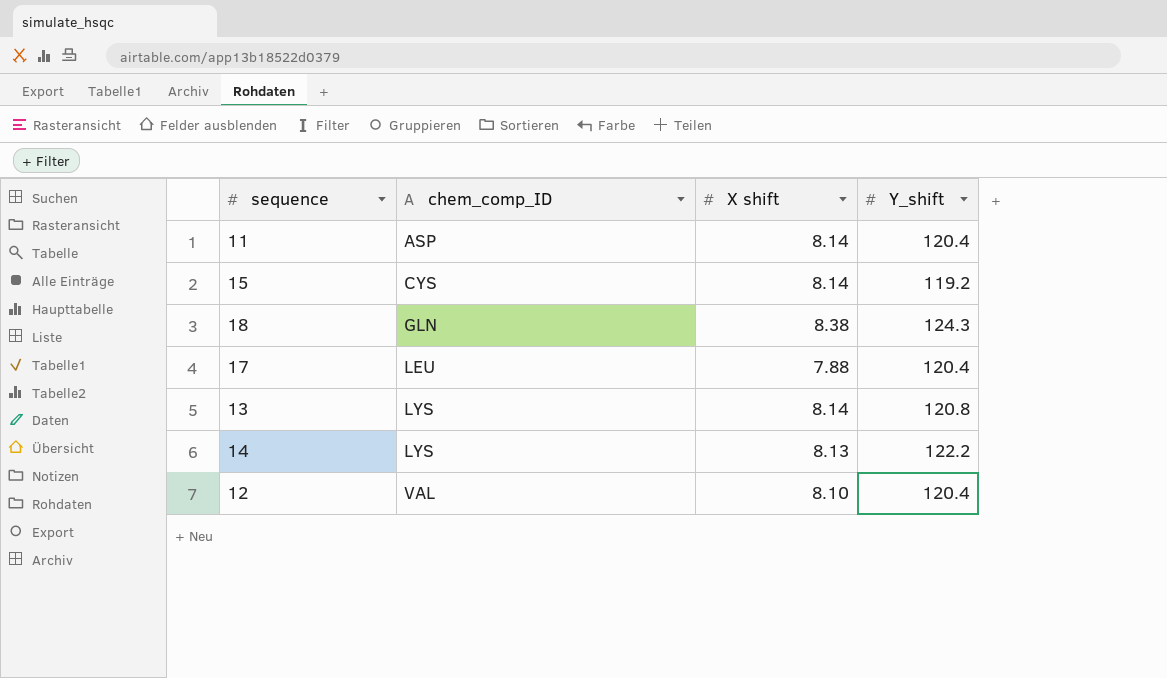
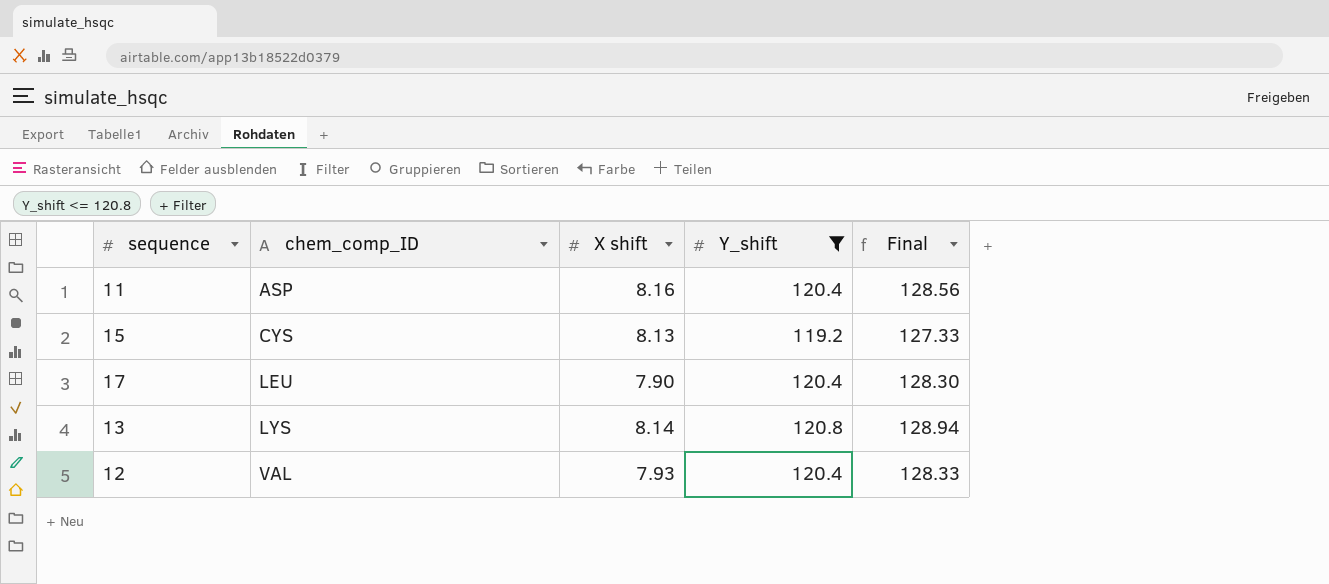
filter: none -> Y_shift <= 120.8
column Final | formula: none -> [X shift] + [Y_shift]
11 | X shift: 8.14 -> 8.16
15 | X shift: 8.14 -> 8.13
17 | X shift: 7.88 -> 7.90
12 | X shift: 8.10 -> 7.93

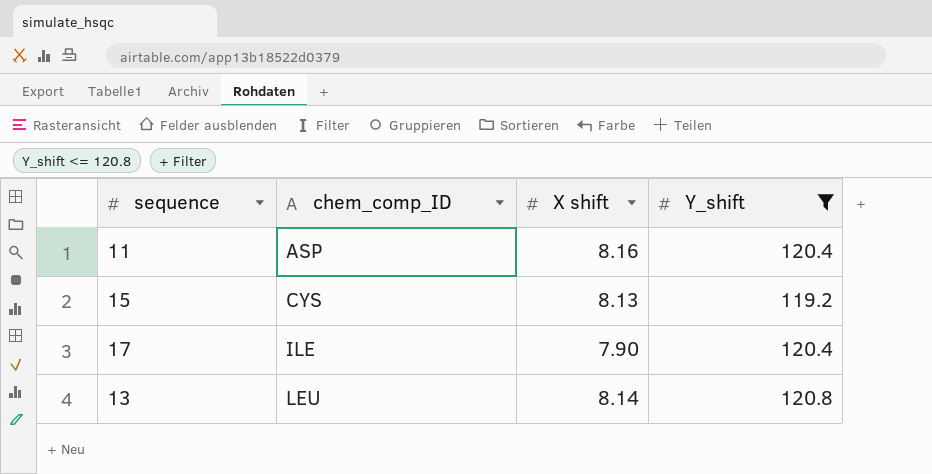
column Final | formula: [X shift] + [Y_shift] -> none
row 12: VAL | 7.93 | 120.4 | 128.33 -> none
17 | chem_comp_ID: LEU -> ILE
13 | chem_comp_ID: LYS -> LEU

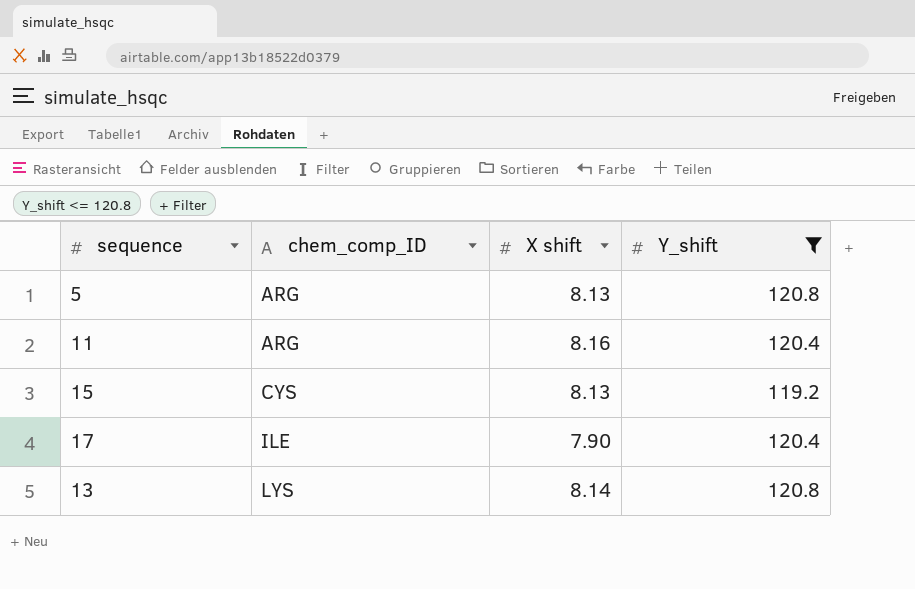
row 5: none -> ARG | 8.13 | 120.8
11 | chem_comp_ID: ASP -> ARG
13 | chem_comp_ID: LEU -> LYS

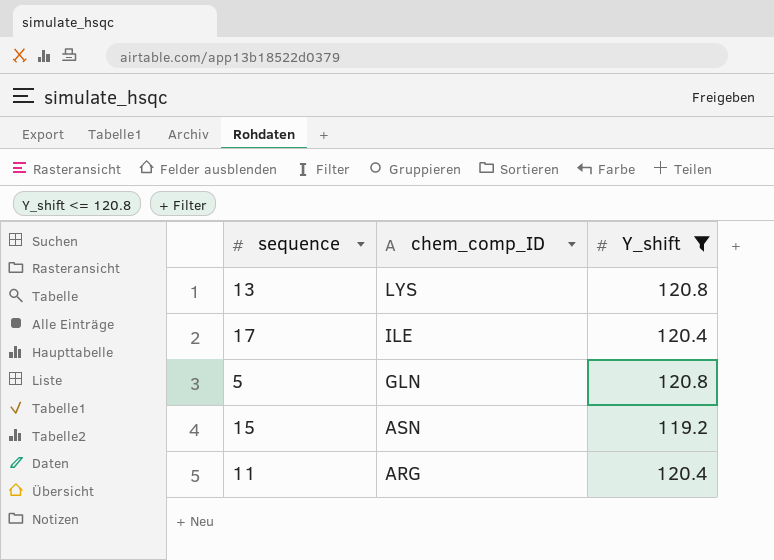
row order: chem_comp_ID ascending -> chem_comp_ID descending
column X shift | position: 3 -> none
5 | chem_comp_ID: ARG -> GLN
15 | chem_comp_ID: CYS -> ASN

